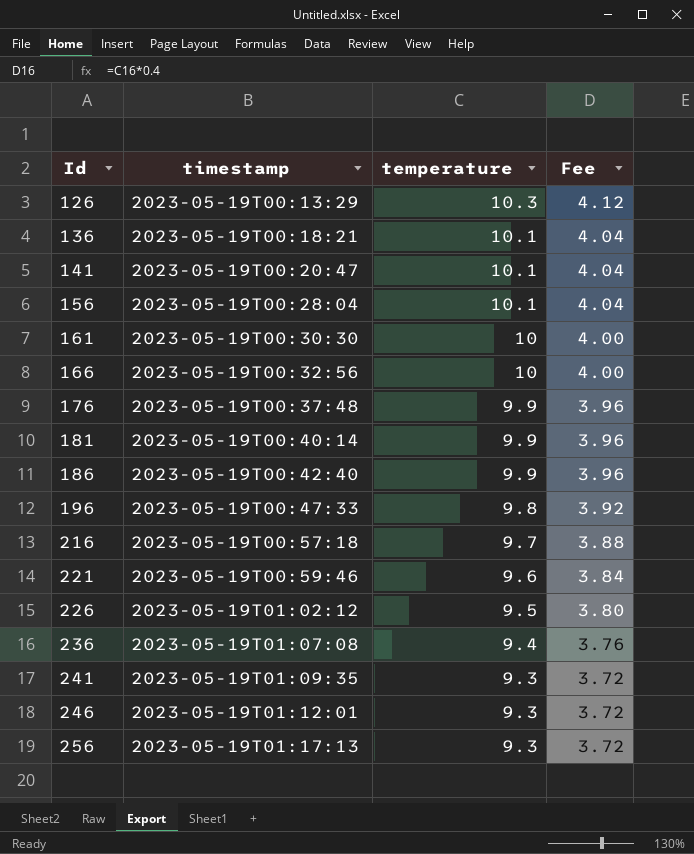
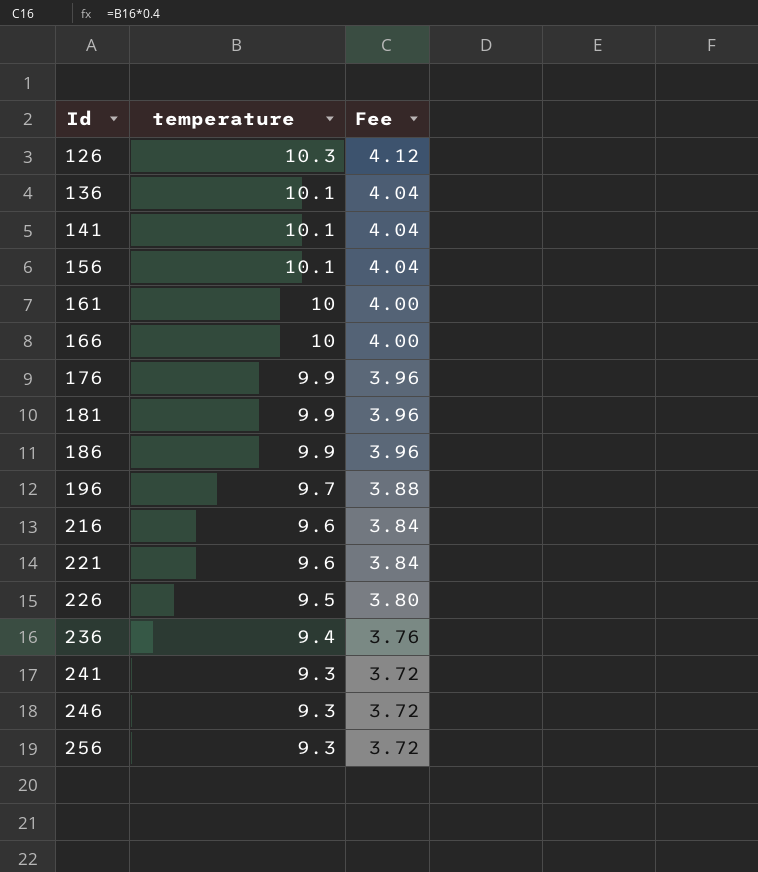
column timestamp | position: 2 -> none
196 | temperature: 9.8 -> 9.7
196 | Fee: 3.92 -> 3.88
216 | temperature: 9.7 -> 9.6
216 | Fee: 3.88 -> 3.84

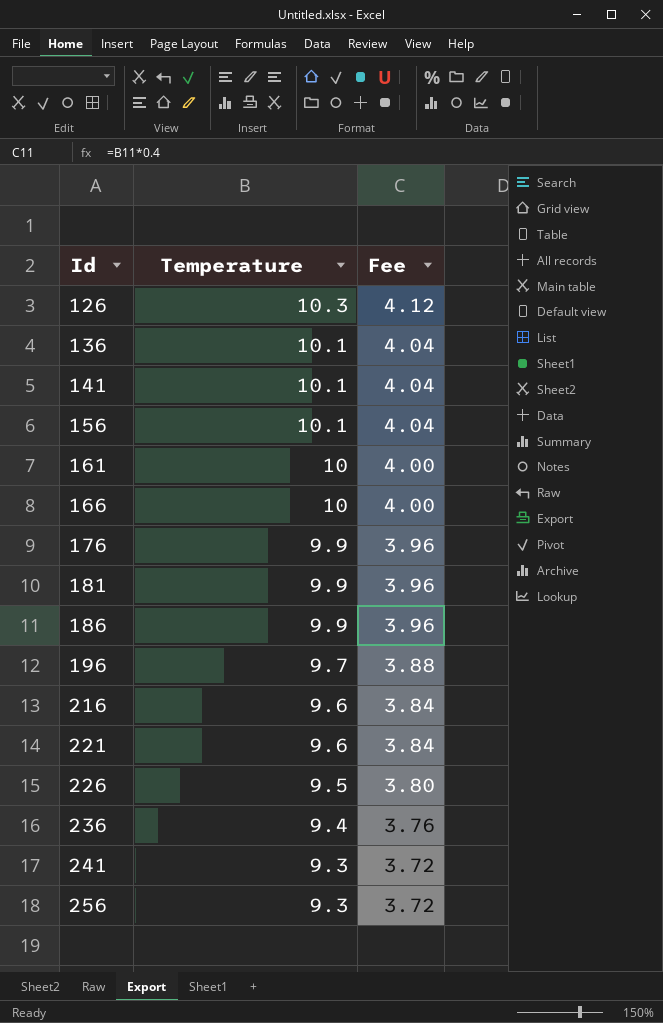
column name: temperature -> Temperature
row 246: 9.3 | 3.72 -> none

